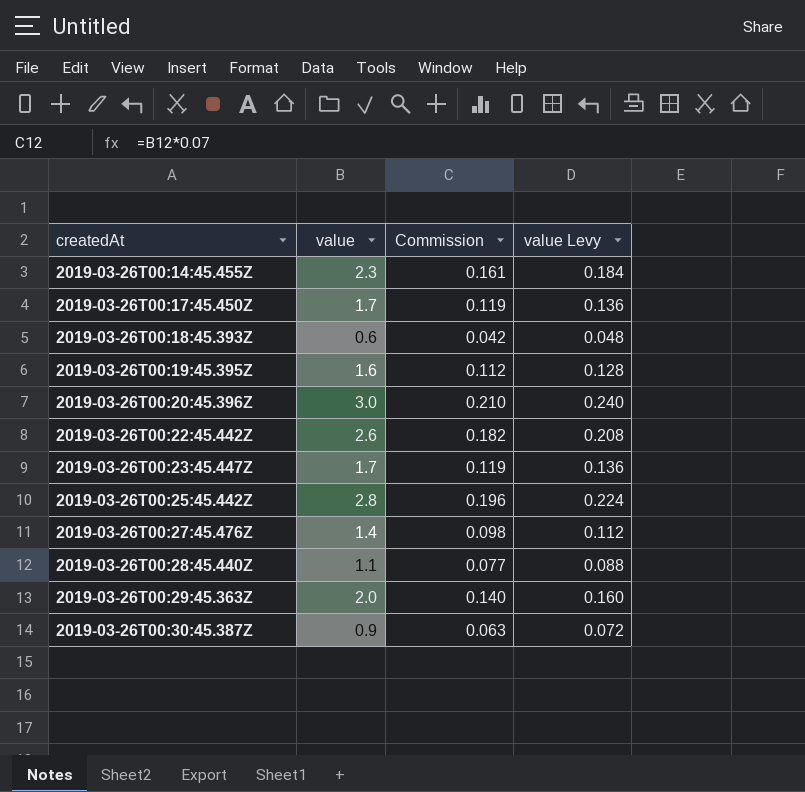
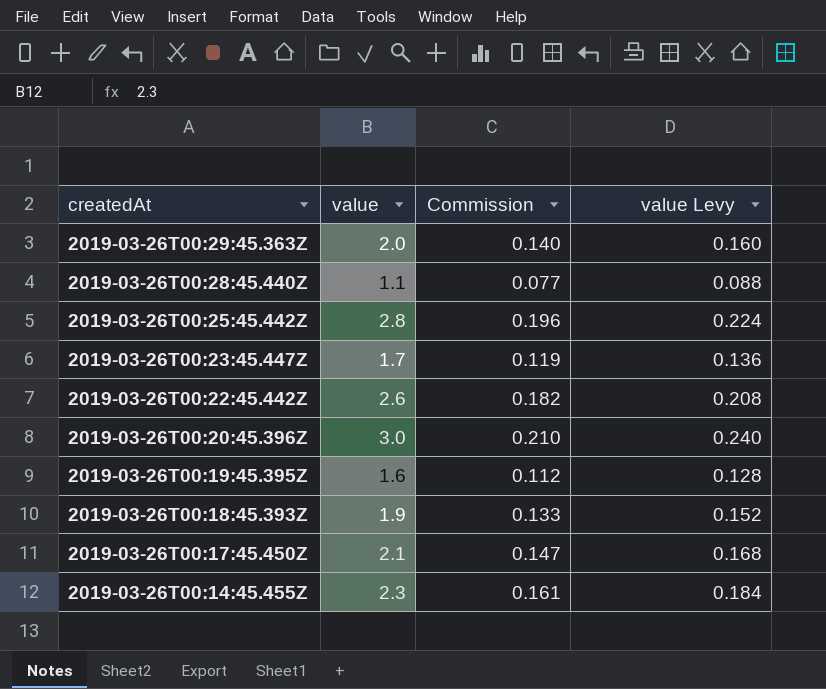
row order: createdAt ascending -> createdAt descending
row 2019-03-26T00:27:45.476Z: 1.4 | 0.098 | 0.112 -> none
row 2019-03-26T00:30:45.387Z: 0.9 | 0.063 | 0.072 -> none
2019-03-26T00:18:45.393Z | value: 0.6 -> 1.9
2019-03-26T00:18:45.393Z | Commission: 0.042 -> 0.133
2019-03-26T00:18:45.393Z | value Levy: 0.048 -> 0.152
2019-03-26T00:17:45.450Z | value: 1.7 -> 2.1
2019-03-26T00:17:45.450Z | Commission: 0.119 -> 0.147
2019-03-26T00:17:45.450Z | value Levy: 0.136 -> 0.168

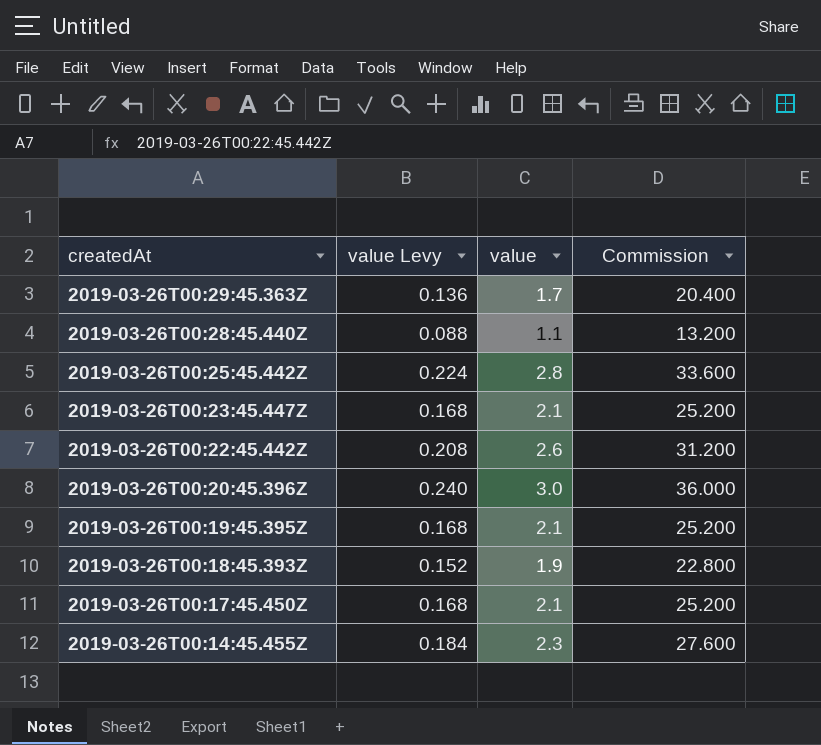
column value Levy | position: 4 -> 2
column Commission | formula: [value] * 0.07 -> [value] * 12
2019-03-26T00:29:45.363Z | value Levy: 0.160 -> 0.136
2019-03-26T00:29:45.363Z | value: 2.0 -> 1.7
2019-03-26T00:23:45.447Z | value Levy: 0.136 -> 0.168
2019-03-26T00:23:45.447Z | value: 1.7 -> 2.1
2019-03-26T00:19:45.395Z | value Levy: 0.128 -> 0.168
2019-03-26T00:19:45.395Z | value: 1.6 -> 2.1

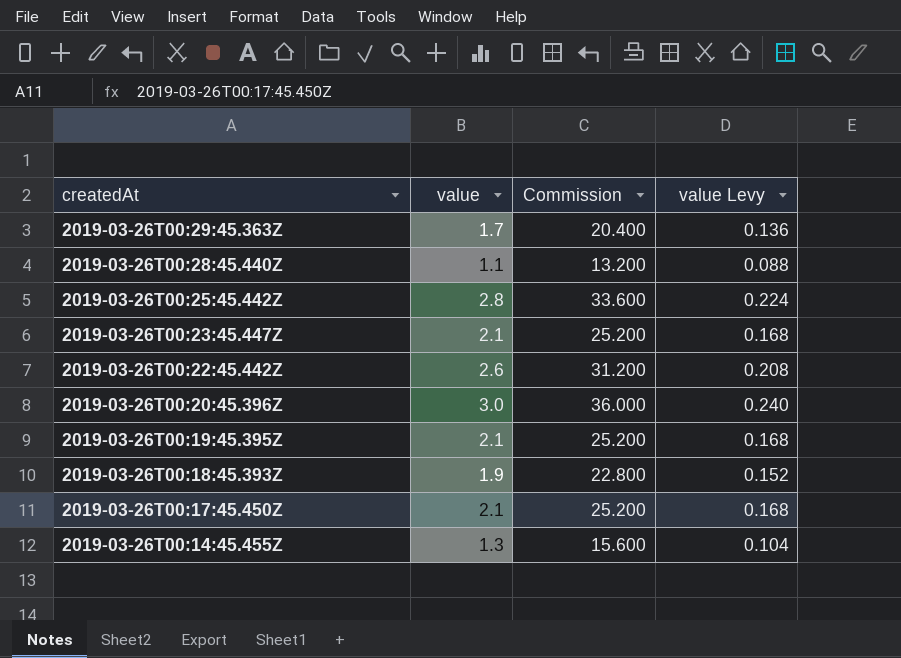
column value Levy | position: 2 -> 4
2019-03-26T00:14:45.455Z | value: 2.3 -> 1.3
2019-03-26T00:14:45.455Z | Commission: 27.600 -> 15.600
2019-03-26T00:14:45.455Z | value Levy: 0.184 -> 0.104

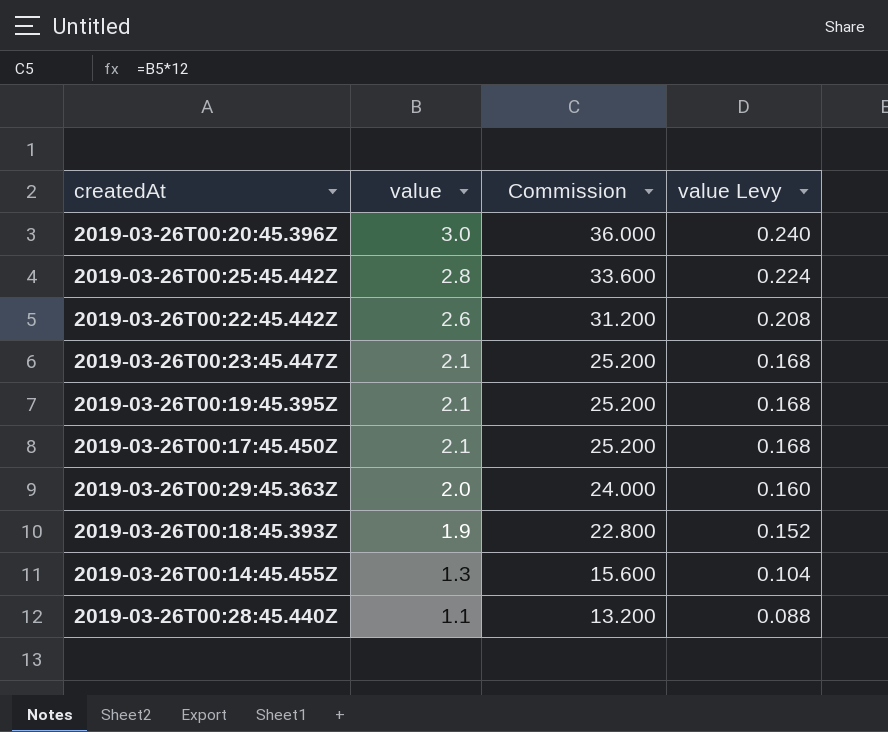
row order: createdAt descending -> value descending
2019-03-26T00:29:45.363Z | value: 1.7 -> 2.0
2019-03-26T00:29:45.363Z | Commission: 20.400 -> 24.000
2019-03-26T00:29:45.363Z | value Levy: 0.136 -> 0.160

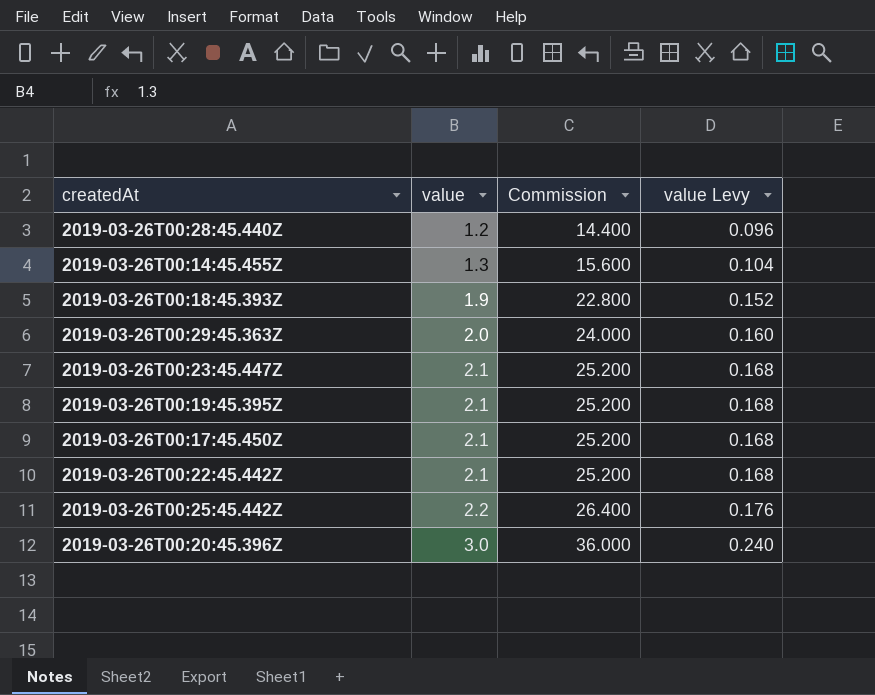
row order: value descending -> value ascending
2019-03-26T00:28:45.440Z | value: 1.1 -> 1.2
2019-03-26T00:28:45.440Z | Commission: 13.200 -> 14.400
2019-03-26T00:28:45.440Z | value Levy: 0.088 -> 0.096
2019-03-26T00:22:45.442Z | value: 2.6 -> 2.1
2019-03-26T00:22:45.442Z | Commission: 31.200 -> 25.200
2019-03-26T00:22:45.442Z | value Levy: 0.208 -> 0.168
2019-03-26T00:25:45.442Z | value: 2.8 -> 2.2
2019-03-26T00:25:45.442Z | Commission: 33.600 -> 26.400
2019-03-26T00:25:45.442Z | value Levy: 0.224 -> 0.176

